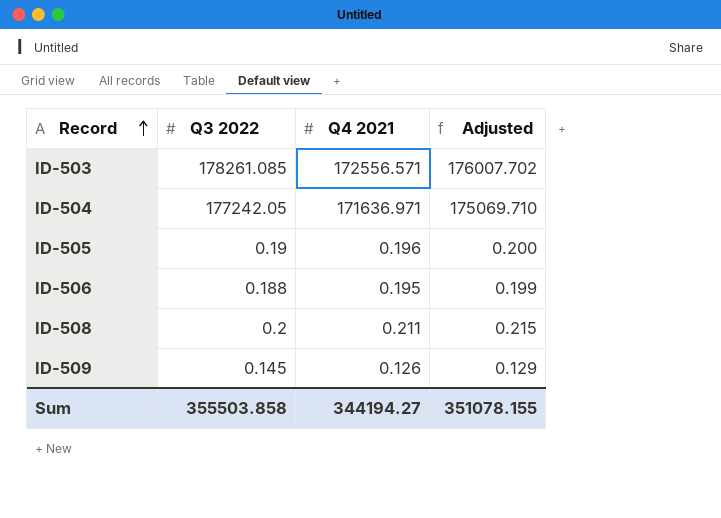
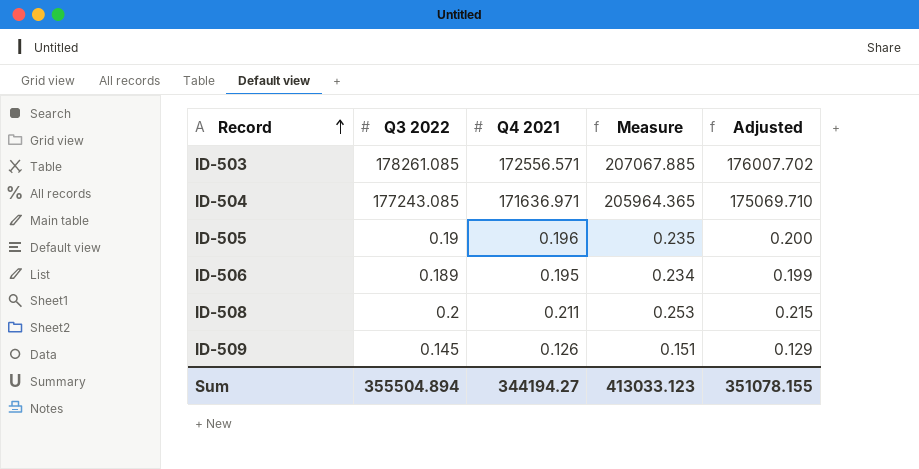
column Measure | formula: none -> [Q4 2021] * 1.2
ID-504 | Q3 2022: 177242.05 -> 177243.085
ID-506 | Q3 2022: 0.188 -> 0.189
Sum | Q3 2022: 355503.858 -> 355504.894

